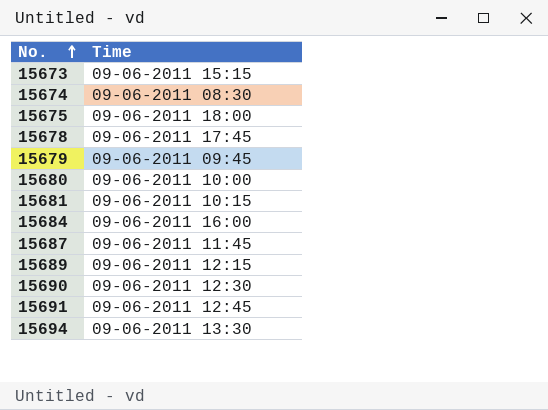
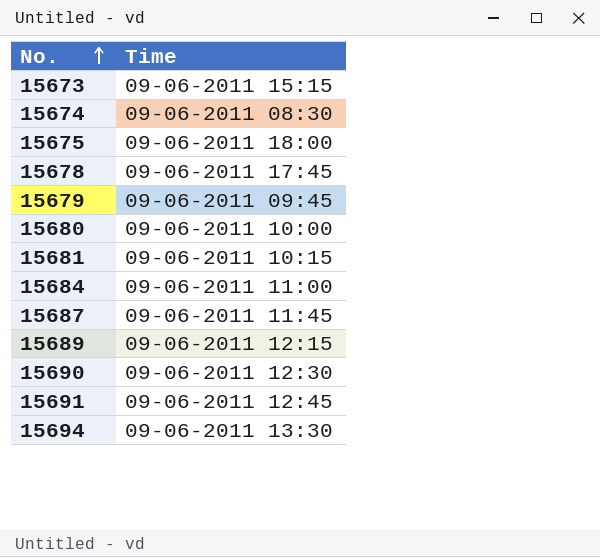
15684 | Time: 09-06-2011 16:00 -> 09-06-2011 11:00

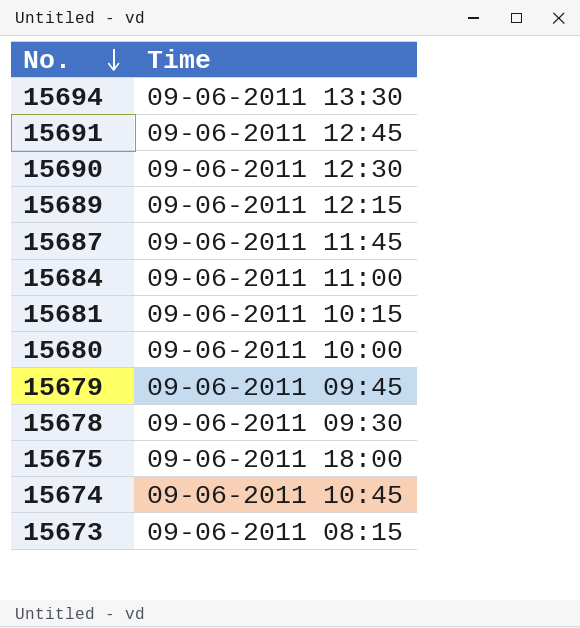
row order: No. ascending -> No. descending
15678 | Time: 09-06-2011 17:45 -> 09-06-2011 09:30
15674 | Time: 09-06-2011 08:30 -> 09-06-2011 10:45
15673 | Time: 09-06-2011 15:15 -> 09-06-2011 08:15

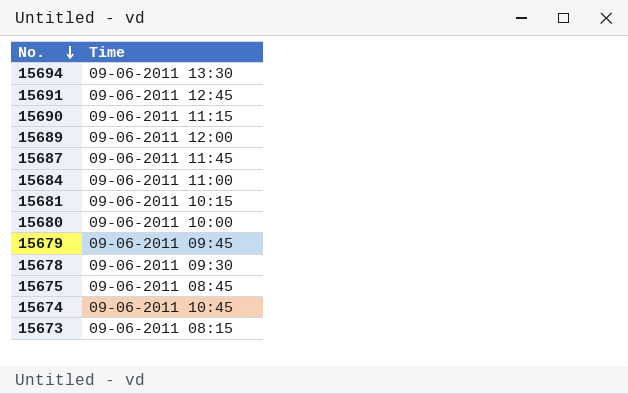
15690 | Time: 09-06-2011 12:30 -> 09-06-2011 11:15
15689 | Time: 09-06-2011 12:15 -> 09-06-2011 12:00
15675 | Time: 09-06-2011 18:00 -> 09-06-2011 08:45

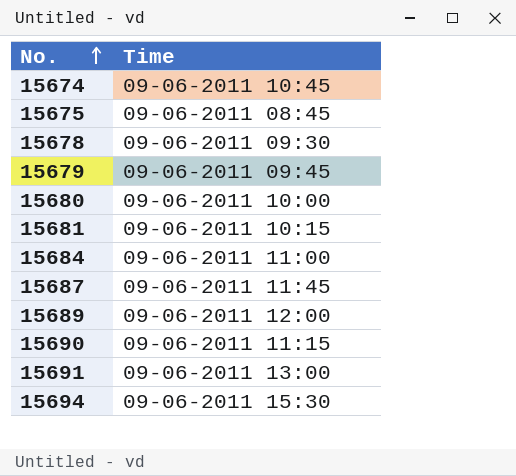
row order: No. descending -> No. ascending
row 15673: 09-06-2011 08:15 -> none
15691 | Time: 09-06-2011 12:45 -> 09-06-2011 13:00
15694 | Time: 09-06-2011 13:30 -> 09-06-2011 15:30

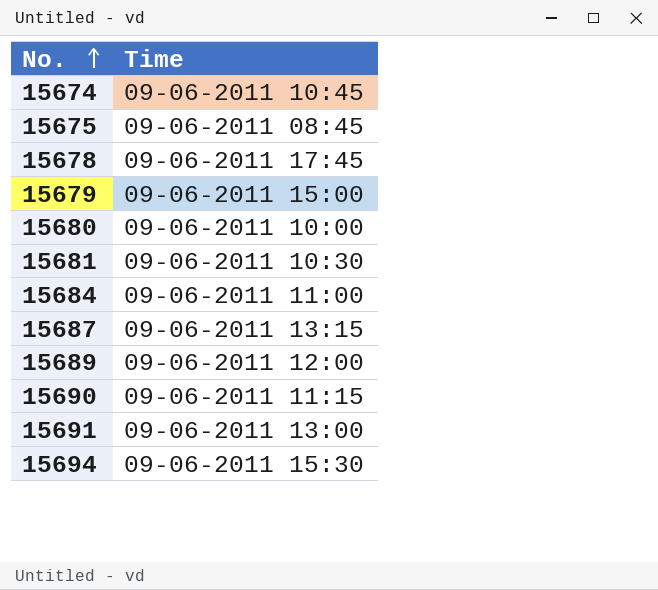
15678 | Time: 09-06-2011 09:30 -> 09-06-2011 17:45
15679 | Time: 09-06-2011 09:45 -> 09-06-2011 15:00
15681 | Time: 09-06-2011 10:15 -> 09-06-2011 10:30
15687 | Time: 09-06-2011 11:45 -> 09-06-2011 13:15

